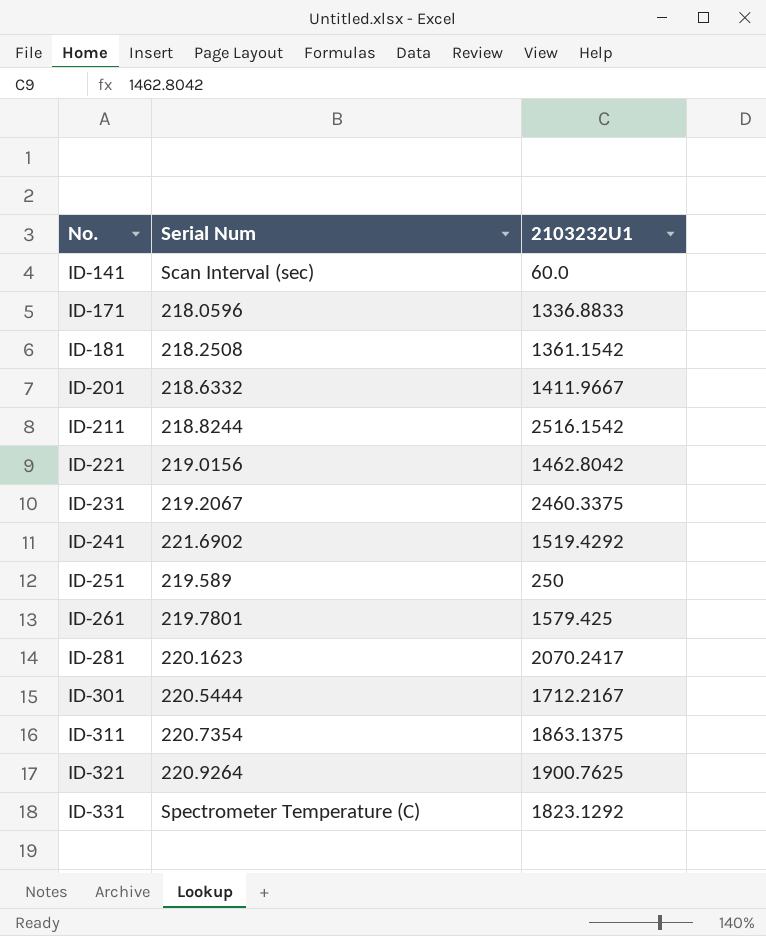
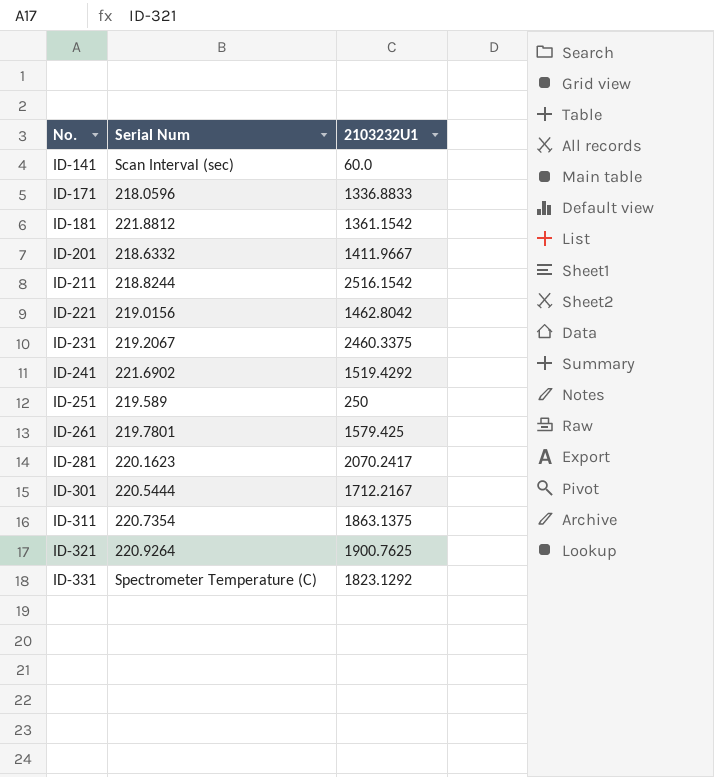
ID-181 | Serial Num: 218.2508 -> 221.8812

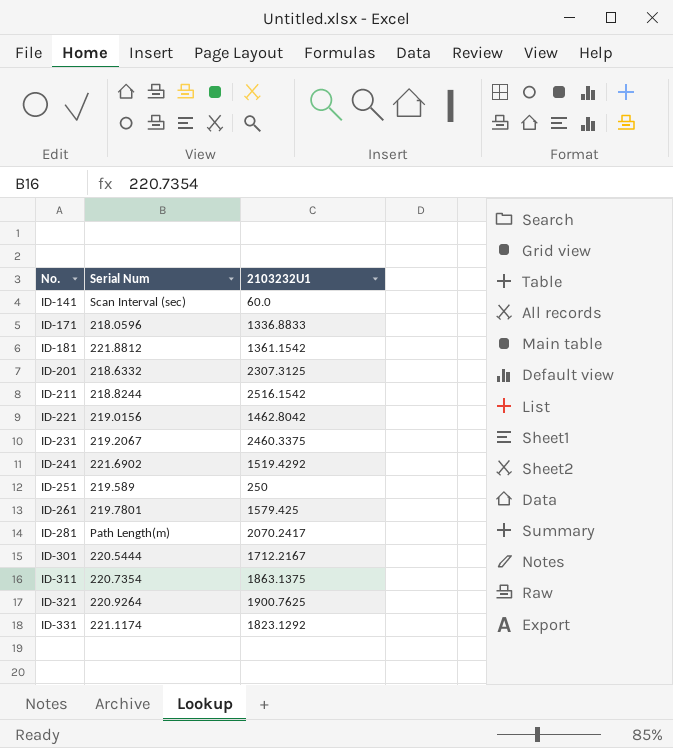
ID-201 | 2103232U1: 1411.9667 -> 2307.3125
ID-281 | Serial Num: 220.1623 -> Path Length(m)
ID-331 | Serial Num: Spectrometer Temperature (C) -> 221.1174

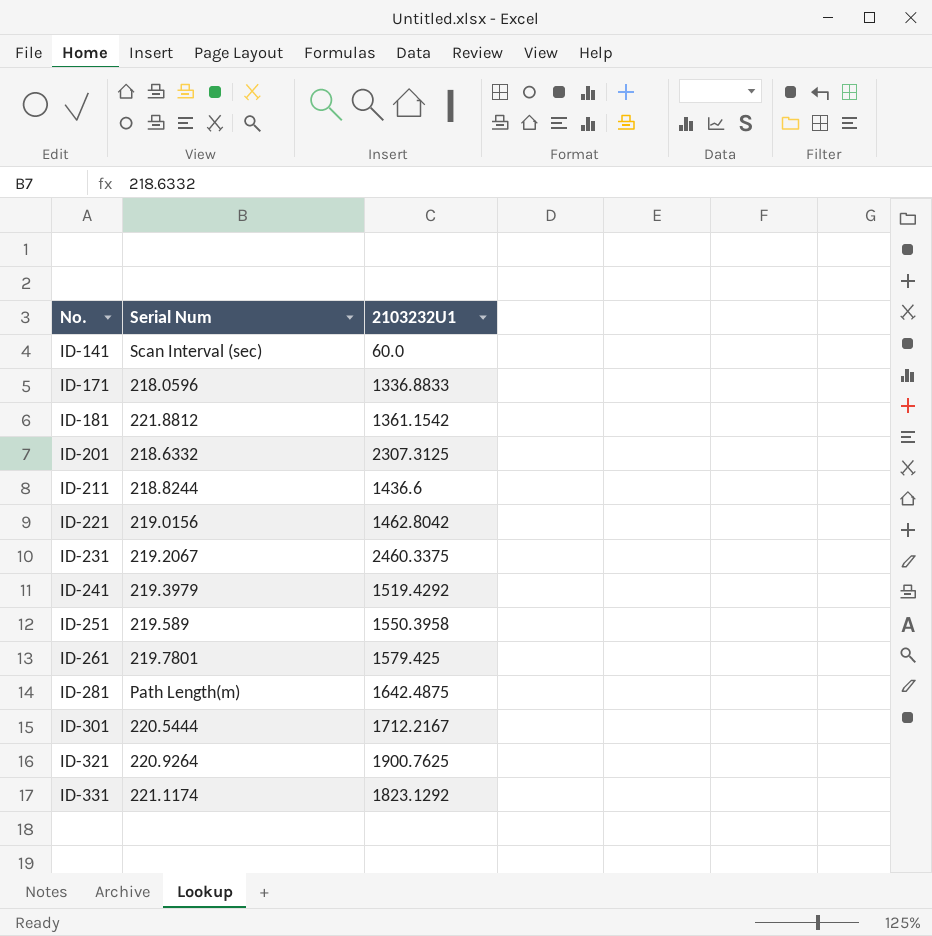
row ID-311: 220.7354 | 1863.1375 -> none
ID-211 | 2103232U1: 2516.1542 -> 1436.6
ID-241 | Serial Num: 221.6902 -> 219.3979
ID-251 | 2103232U1: 250 -> 1550.3958
ID-281 | 2103232U1: 2070.2417 -> 1642.4875

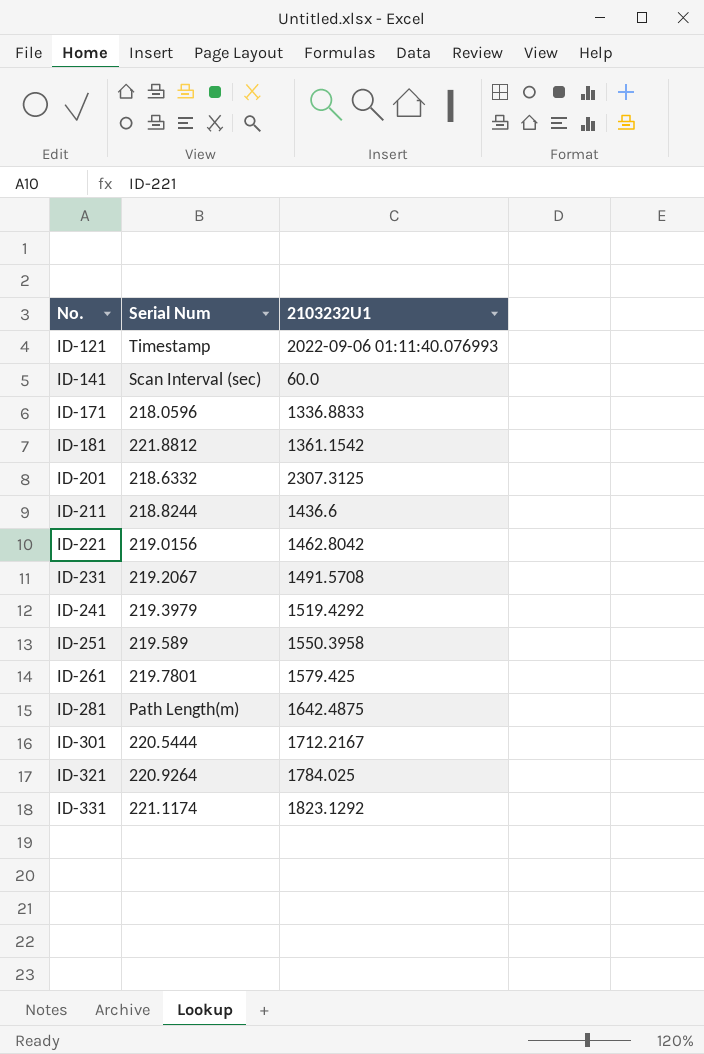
row ID-121: none -> Timestamp | 2022-09-06 01:11:40.076993
ID-231 | 2103232U1: 2460.3375 -> 1491.5708
ID-321 | 2103232U1: 1900.7625 -> 1784.025

